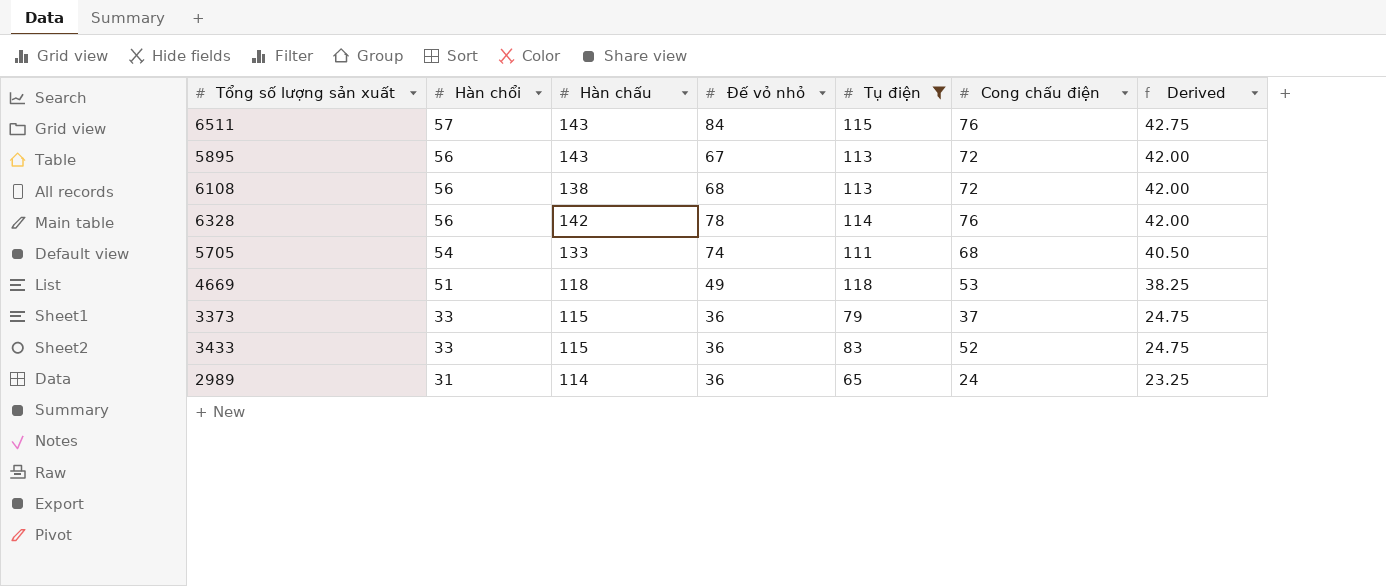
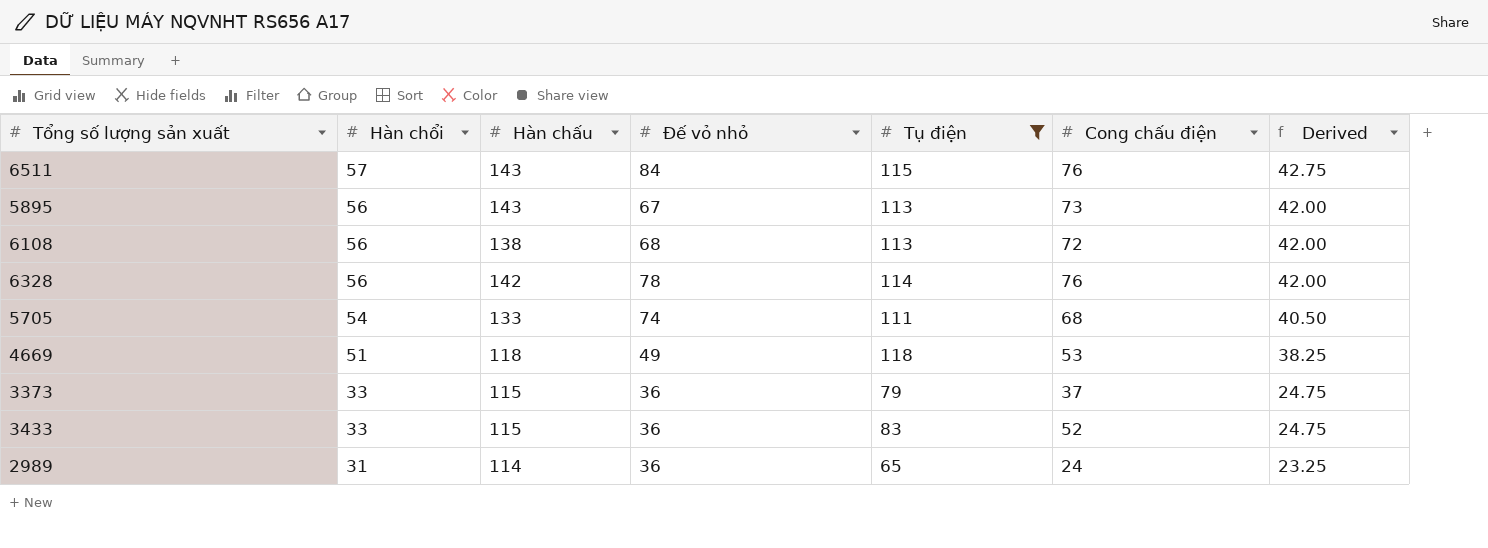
5895 | Cong chấu điện: 72 -> 73

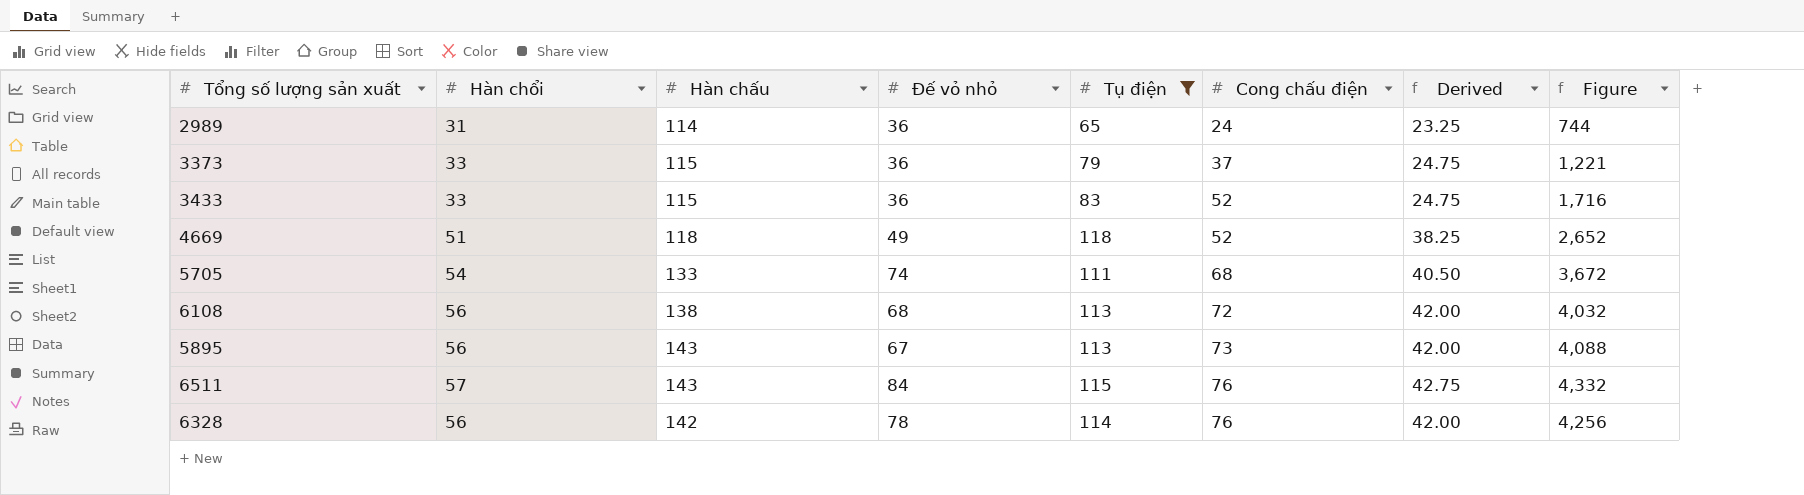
row order: Hàn chổi descending -> Cong chấu điện ascending
column Figure | formula: none -> [Hàn chổi] * [Cong chấu điện]
4669 | Cong chấu điện: 53 -> 52

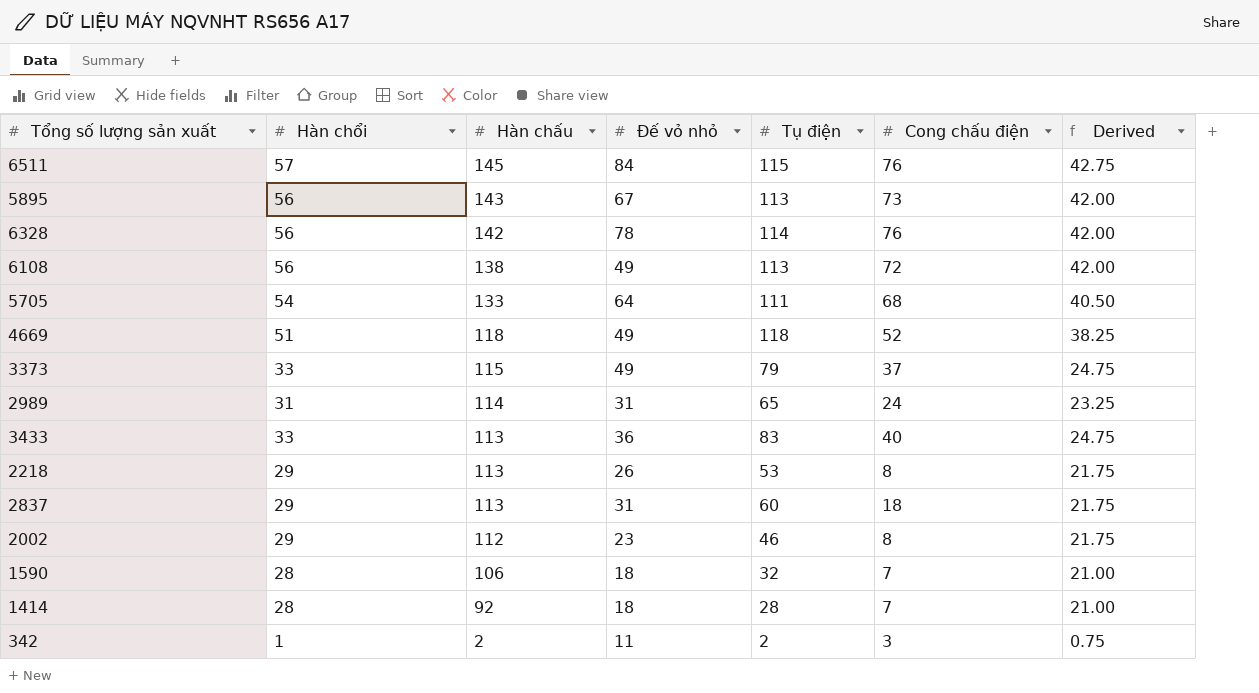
filter: Tụ điện >= 65 -> none
row order: Cong chấu điện ascending -> Hàn chấu descending
column Figure | formula: [Hàn chổi] * [Cong chấu điện] -> none
6511 | Hàn chấu: 143 -> 145
6108 | Đế vỏ nhỏ: 68 -> 49
5705 | Đế vỏ nhỏ: 74 -> 64
3373 | Đế vỏ nhỏ: 36 -> 49
2989 | Đế vỏ nhỏ: 36 -> 31
3433 | Hàn chấu: 115 -> 113
3433 | Cong chấu điện: 52 -> 40

